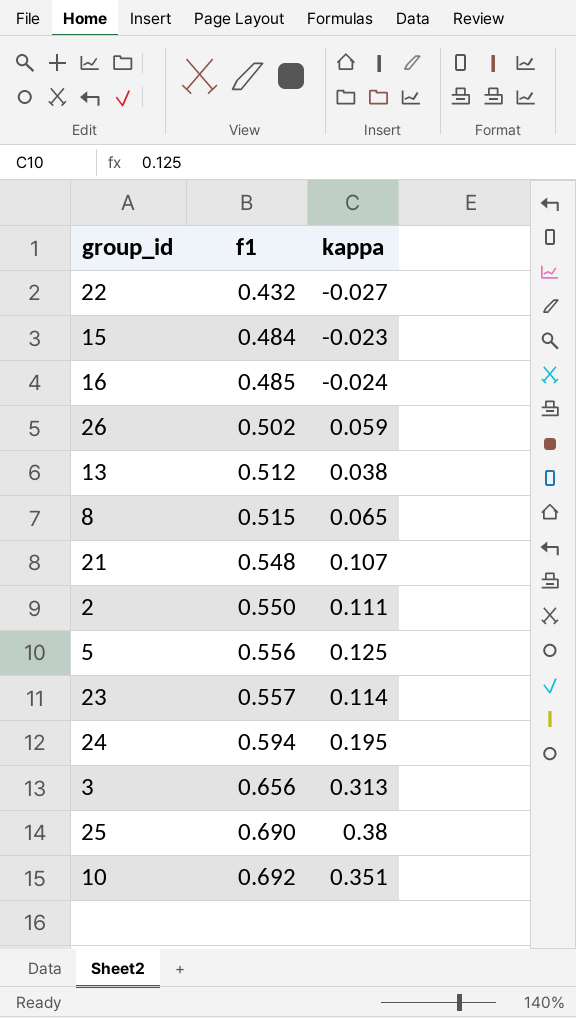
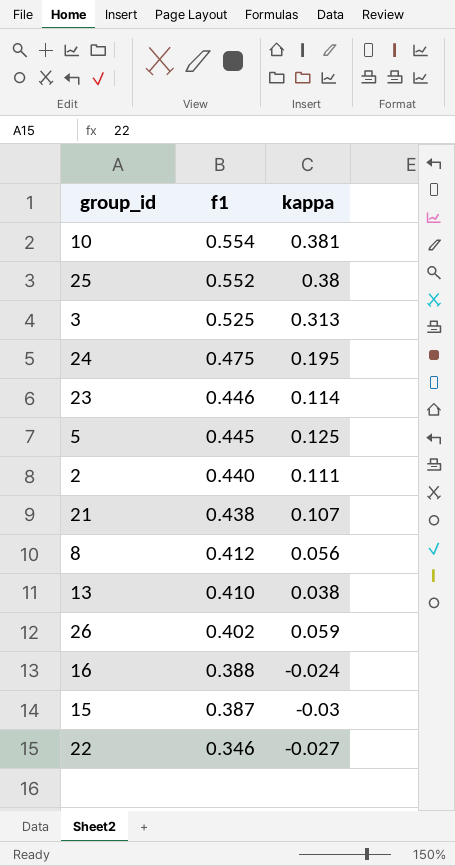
row order: f1 ascending -> f1 descending
10 | f1: 0.692 -> 0.554
10 | kappa: 0.351 -> 0.381
25 | f1: 0.690 -> 0.552
3 | f1: 0.656 -> 0.525
24 | f1: 0.594 -> 0.475
23 | f1: 0.557 -> 0.446
5 | f1: 0.556 -> 0.445
2 | f1: 0.550 -> 0.440
21 | f1: 0.548 -> 0.438
8 | f1: 0.515 -> 0.412
8 | kappa: 0.065 -> 0.056
13 | f1: 0.512 -> 0.410
26 | f1: 0.502 -> 0.402
16 | f1: 0.485 -> 0.388
15 | f1: 0.484 -> 0.387
15 | kappa: -0.023 -> -0.03
22 | f1: 0.432 -> 0.346

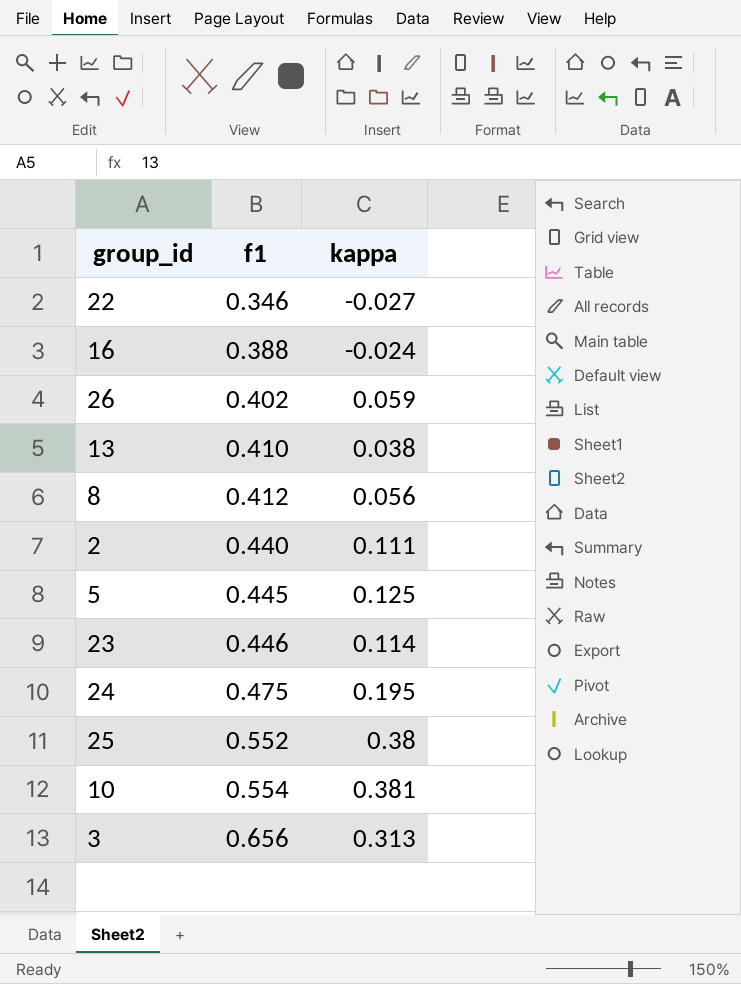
row order: f1 descending -> f1 ascending
row 21: 0.438 | 0.107 -> none
row 15: 0.387 | -0.03 -> none
3 | f1: 0.525 -> 0.656

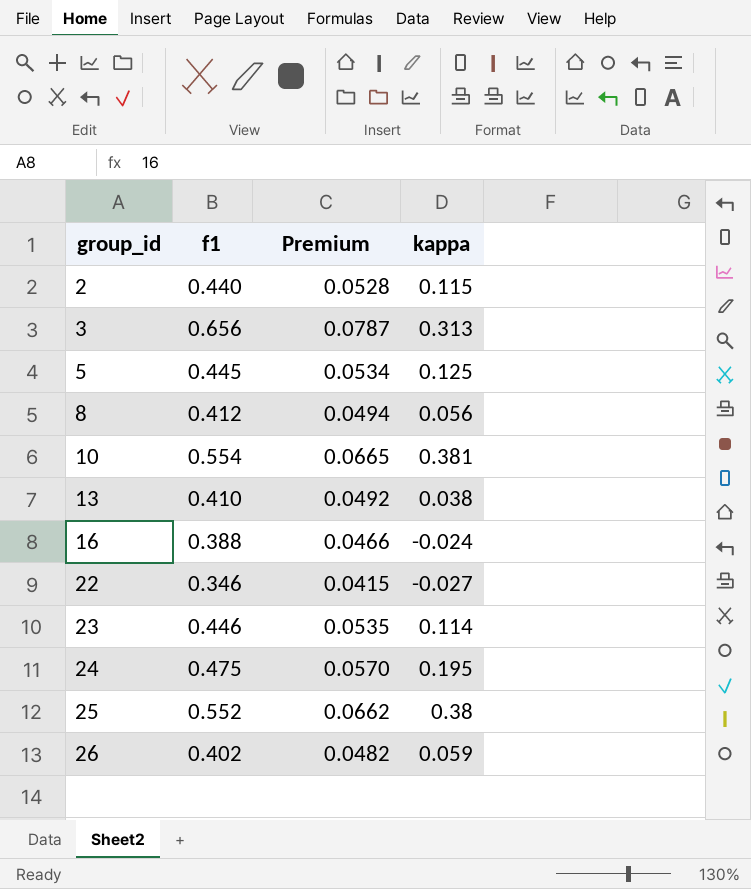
row order: f1 ascending -> group_id ascending
column Premium | formula: none -> [f1] * 0.12
2 | kappa: 0.111 -> 0.115

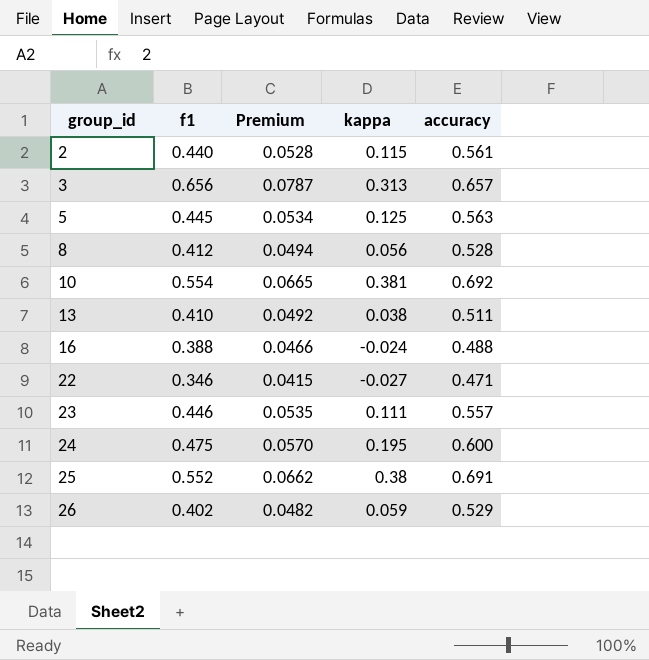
column accuracy | position: none -> 5
23 | kappa: 0.114 -> 0.111

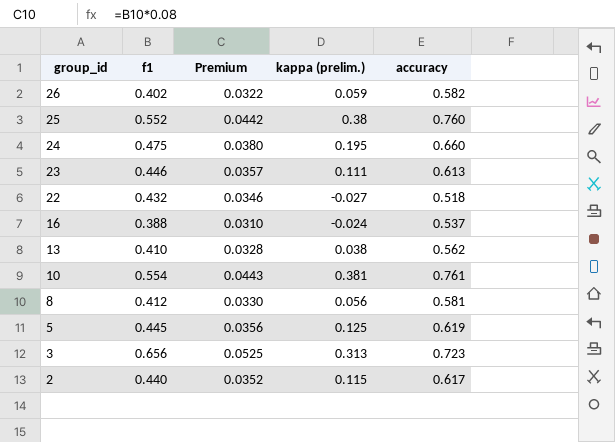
row order: group_id ascending -> group_id descending
column Premium | formula: [f1] * 0.12 -> [f1] * 0.08
column name: kappa -> kappa (prelim.)
26 | accuracy: 0.529 -> 0.582
25 | accuracy: 0.691 -> 0.760
24 | accuracy: 0.600 -> 0.660
23 | accuracy: 0.557 -> 0.613
22 | f1: 0.346 -> 0.432
22 | accuracy: 0.471 -> 0.518
16 | accuracy: 0.488 -> 0.537
13 | accuracy: 0.511 -> 0.562
10 | accuracy: 0.692 -> 0.761
8 | accuracy: 0.528 -> 0.581
5 | accuracy: 0.563 -> 0.619
3 | accuracy: 0.657 -> 0.723
2 | accuracy: 0.561 -> 0.617

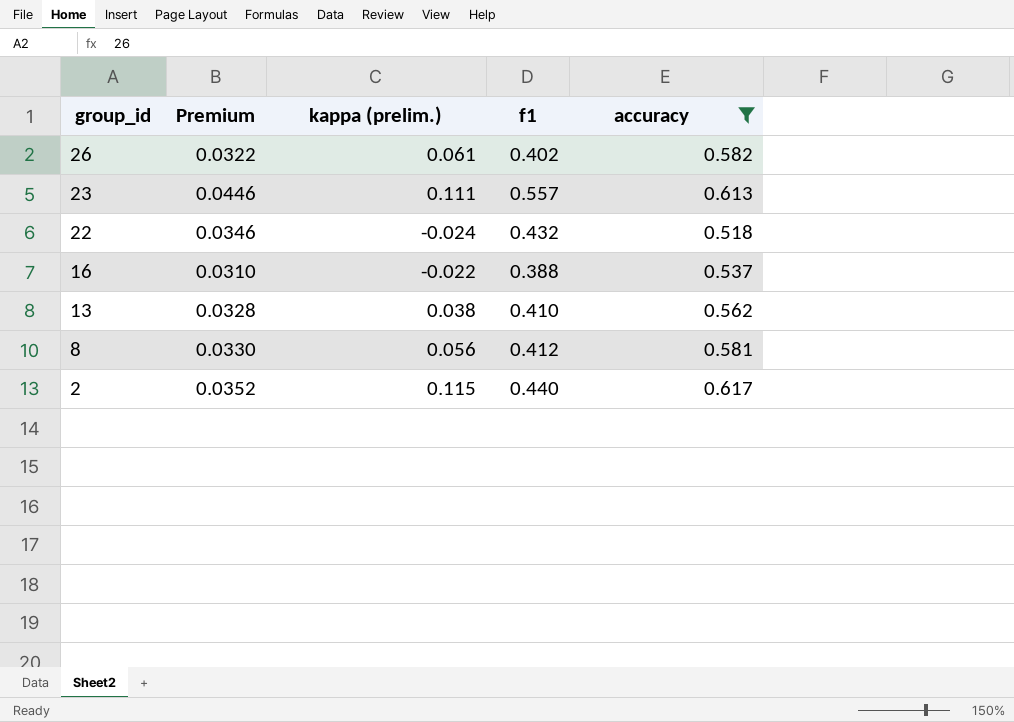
filter: none -> accuracy <= 0.617
column f1 | position: 2 -> 4
26 | kappa (prelim.): 0.059 -> 0.061
23 | Premium: 0.0357 -> 0.0446
23 | f1: 0.446 -> 0.557
22 | kappa (prelim.): -0.027 -> -0.024
16 | kappa (prelim.): -0.024 -> -0.022

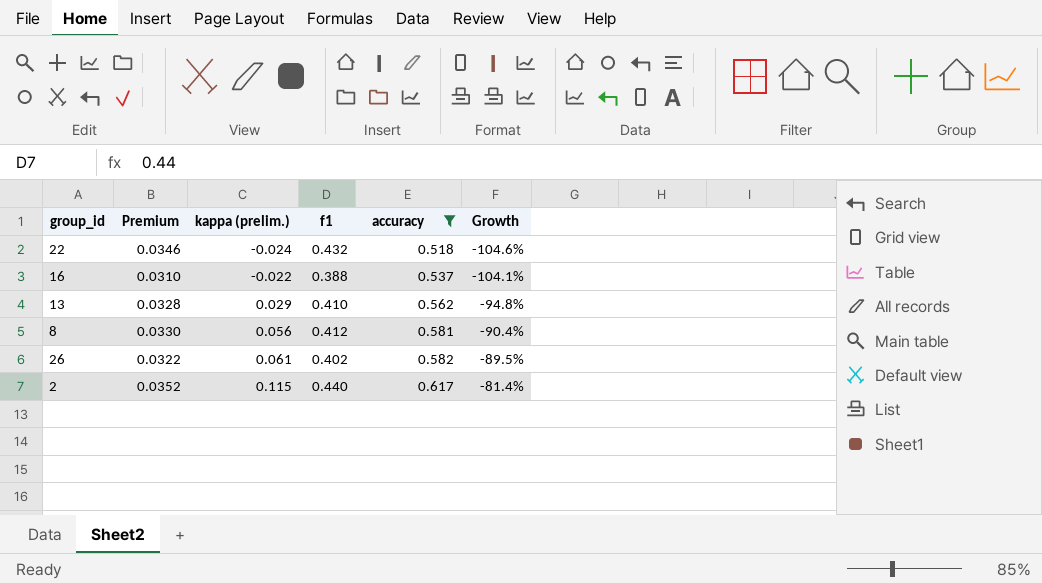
row order: group_id descending -> kappa (prelim.) ascending
column Growth | formula: none -> ([kappa (prelim.)] - [accuracy]) / [accuracy]
row 23: 0.0446 | 0.111 | 0.557 | 0.613 -> none
13 | kappa (prelim.): 0.038 -> 0.029

